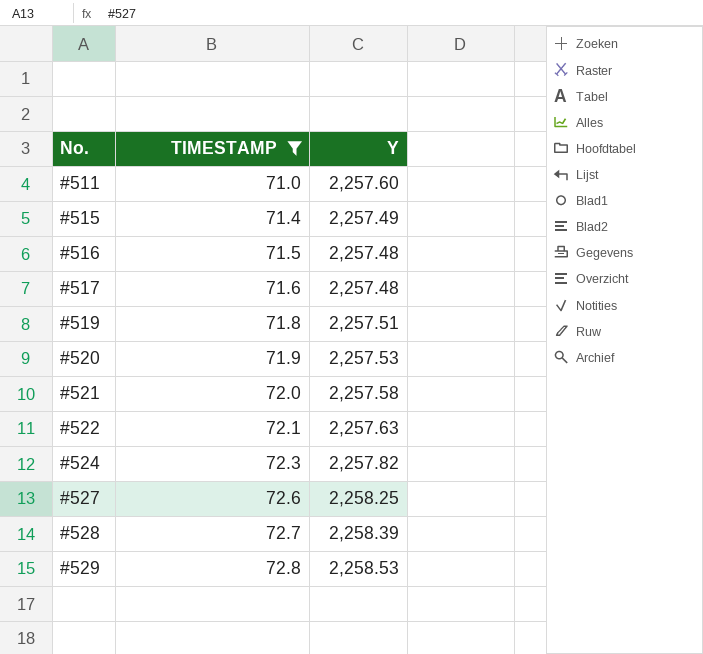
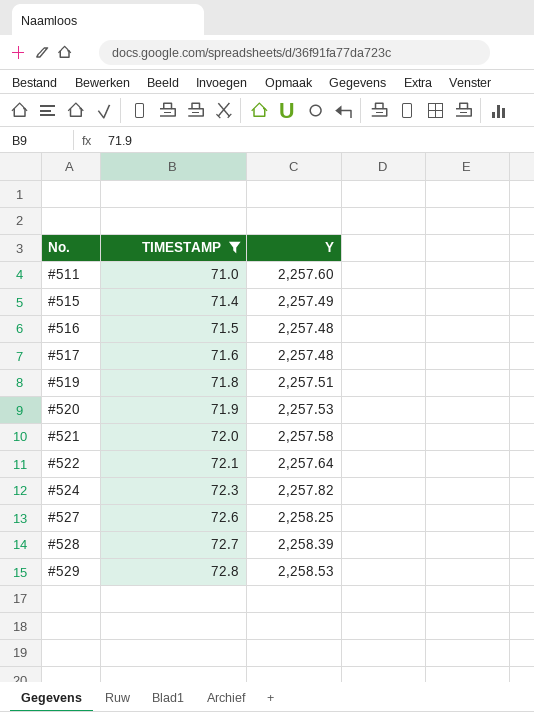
#522 | Y: 2,257.63 -> 2,257.64

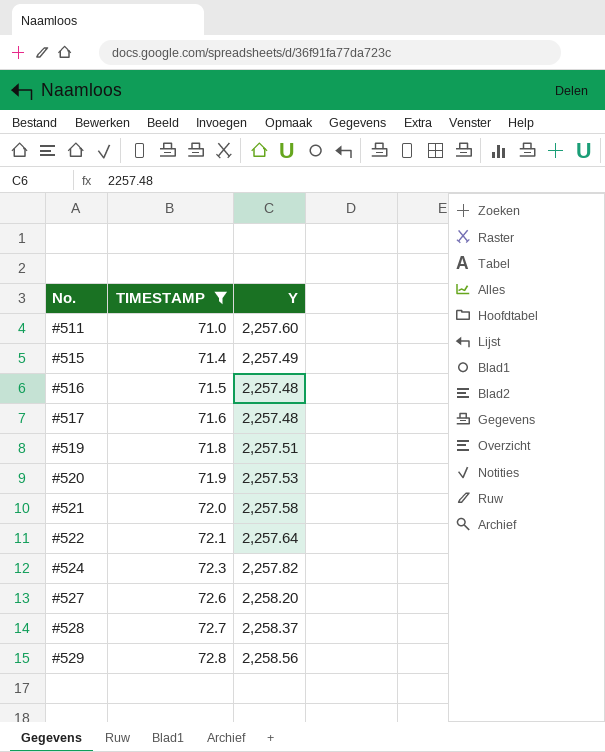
#527 | Y: 2,258.25 -> 2,258.20
#528 | Y: 2,258.39 -> 2,258.37
#529 | Y: 2,258.53 -> 2,258.56

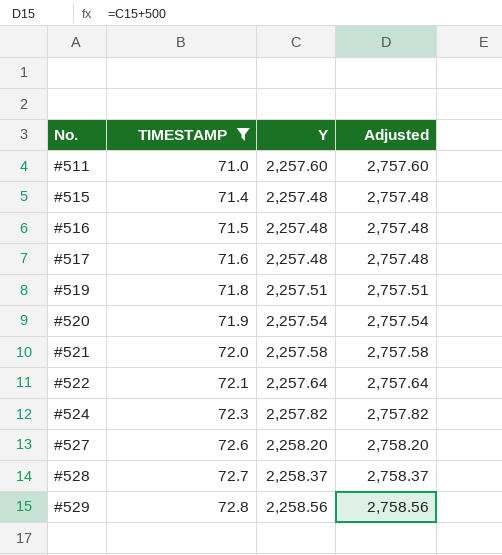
column Adjusted | formula: none -> [Y] + 500
#515 | Y: 2,257.49 -> 2,257.48
#520 | Y: 2,257.53 -> 2,257.54

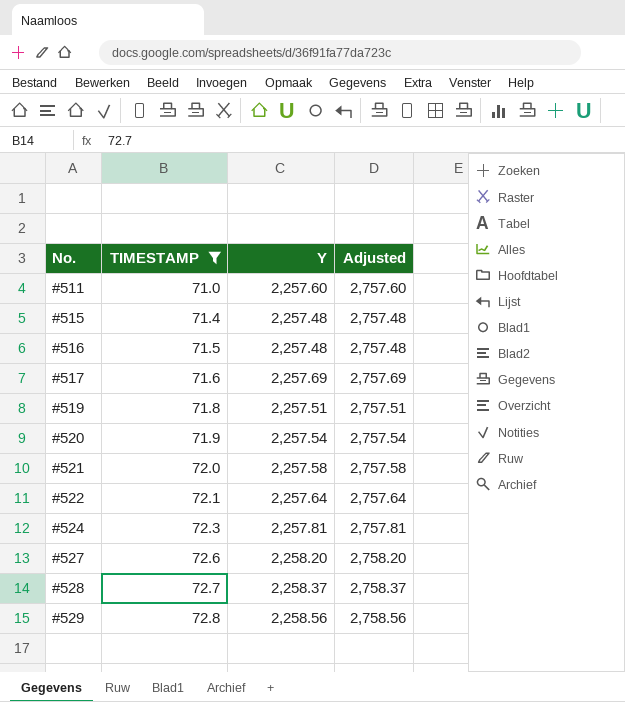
#517 | Y: 2,257.48 -> 2,257.69
#517 | Adjusted: 2,757.48 -> 2,757.69
#524 | Y: 2,257.82 -> 2,257.81
#524 | Adjusted: 2,757.82 -> 2,757.81

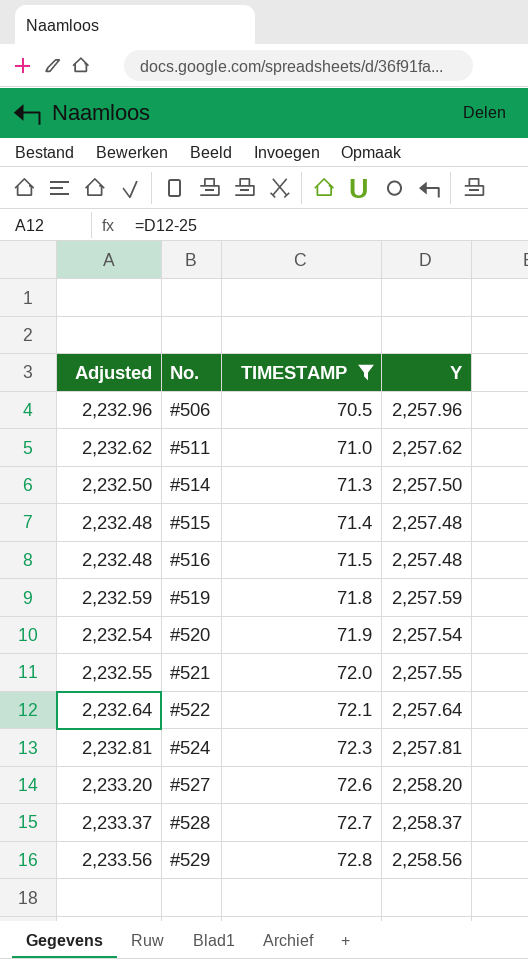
column Adjusted | formula: [Y] + 500 -> [Y] - 25
column Adjusted | position: 4 -> 1
row #517: 71.6 | 2,257.69 | 2,757.69 -> none
row #506: none -> 2,232.96 | 70.5 | 2,257.96
#511 | Y: 2,257.60 -> 2,257.62
row #514: none -> 2,232.50 | 71.3 | 2,257.50
#519 | Y: 2,257.51 -> 2,257.59
#521 | Y: 2,257.58 -> 2,257.55

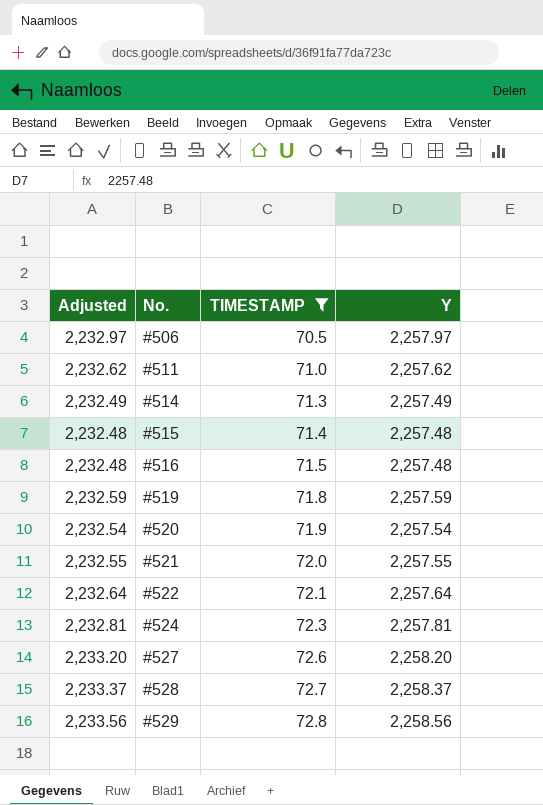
#506 | Adjusted: 2,232.96 -> 2,232.97
#506 | Y: 2,257.96 -> 2,257.97
#514 | Adjusted: 2,232.50 -> 2,232.49
#514 | Y: 2,257.50 -> 2,257.49

